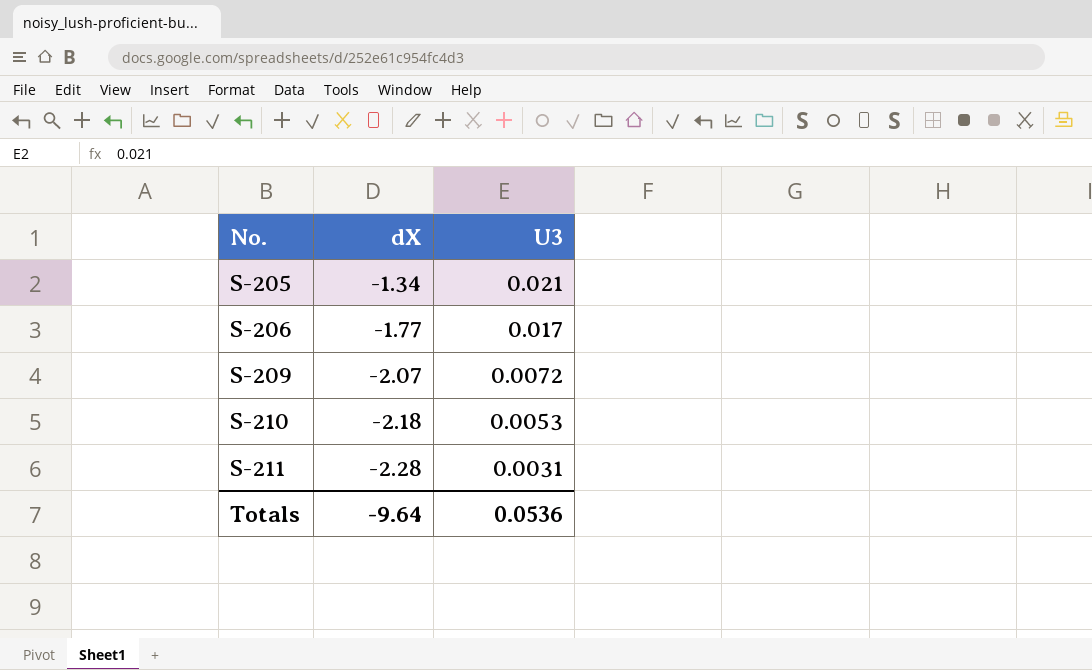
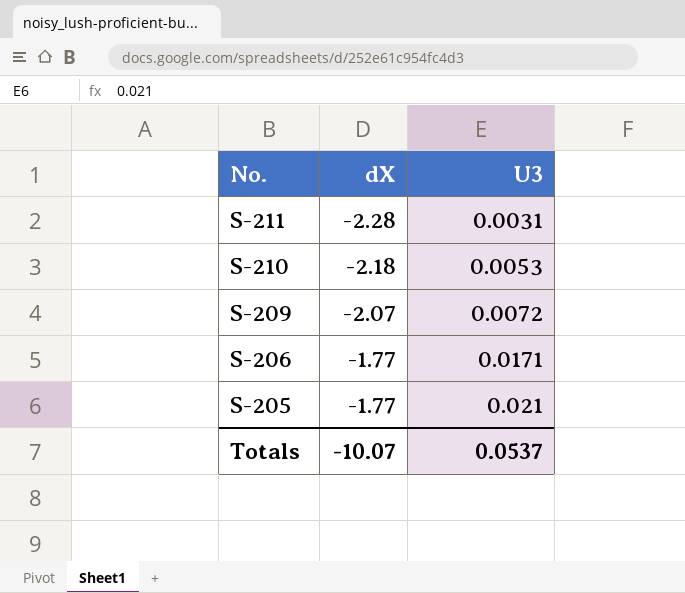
row order: No. ascending -> No. descending
S-206 | U3: 0.017 -> 0.0171
S-205 | dX: -1.34 -> -1.77
Totals | dX: -9.64 -> -10.07
Totals | U3: 0.0536 -> 0.0537

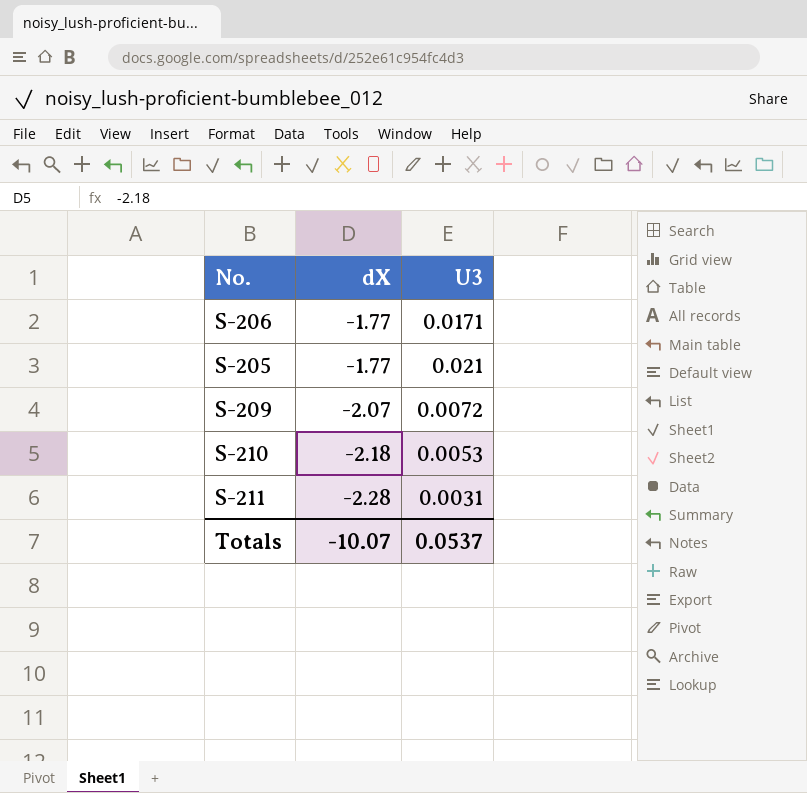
row order: No. descending -> dX descending

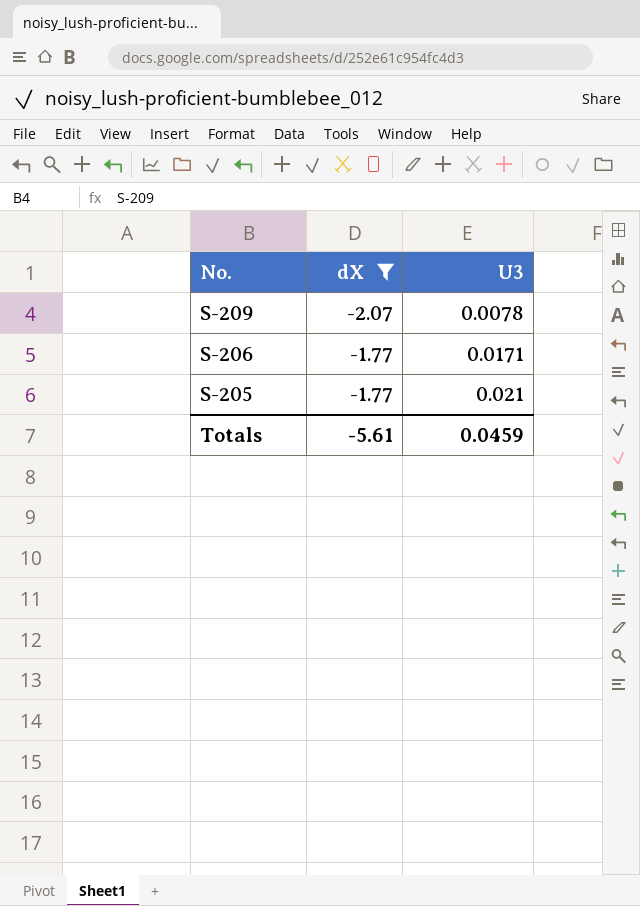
filter: none -> dX >= -2.07
row order: dX descending -> No. descending
S-209 | U3: 0.0072 -> 0.0078
Totals | dX: -10.07 -> -5.61
Totals | U3: 0.0537 -> 0.0459

